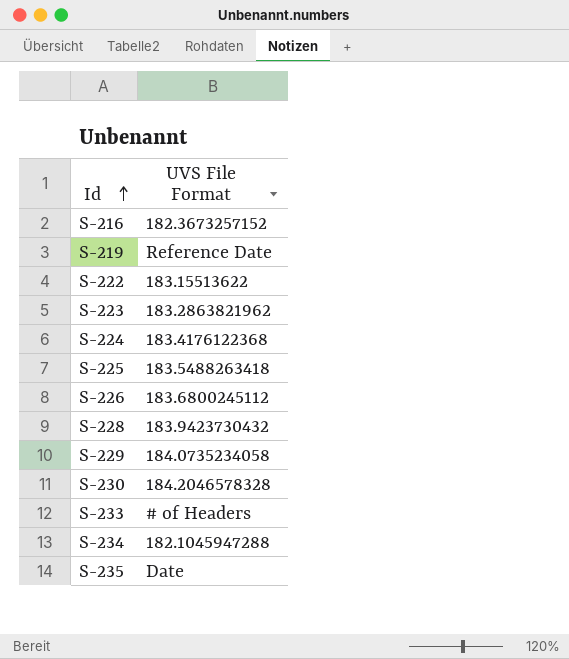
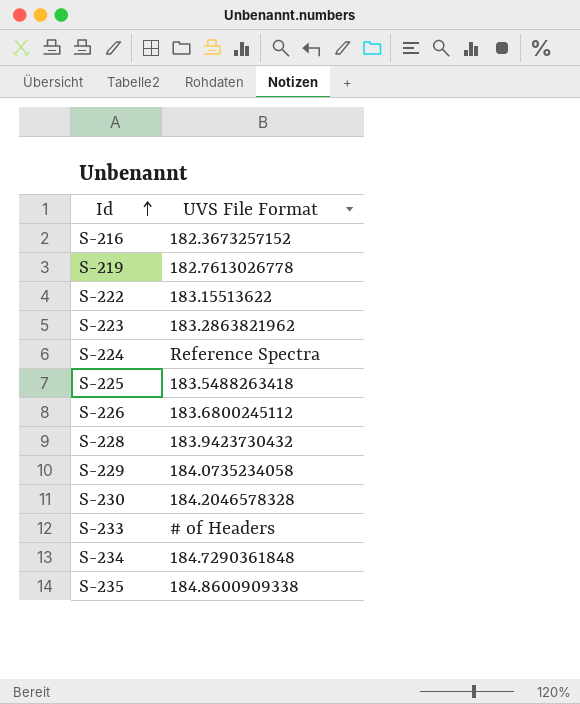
S-219 | UVS File Format: Reference Date -> 182.7613026778
S-224 | UVS File Format: 183.4176122368 -> Reference Spectra
S-234 | UVS File Format: 182.1045947288 -> 184.7290361848
S-235 | UVS File Format: Date -> 184.8600909338

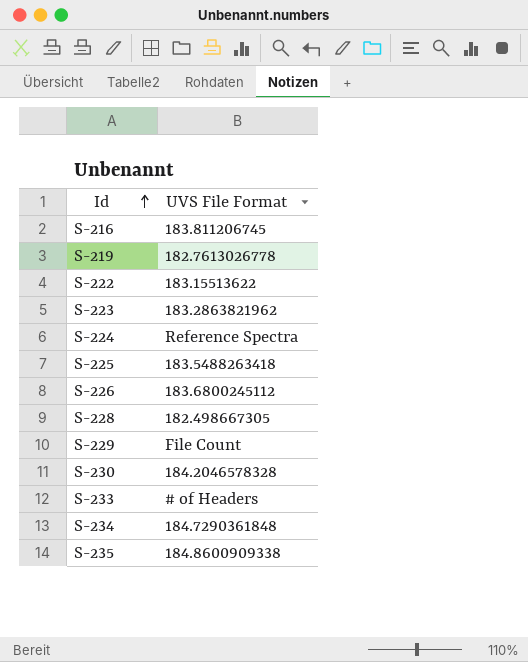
S-216 | UVS File Format: 182.3673257152 -> 183.811206745
S-228 | UVS File Format: 183.9423730432 -> 182.498667305
S-229 | UVS File Format: 184.0735234058 -> File Count

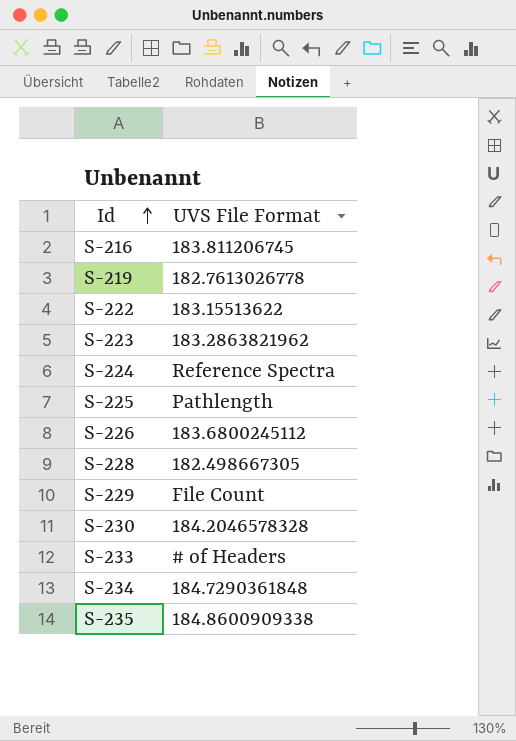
S-225 | UVS File Format: 183.5488263418 -> Pathlength

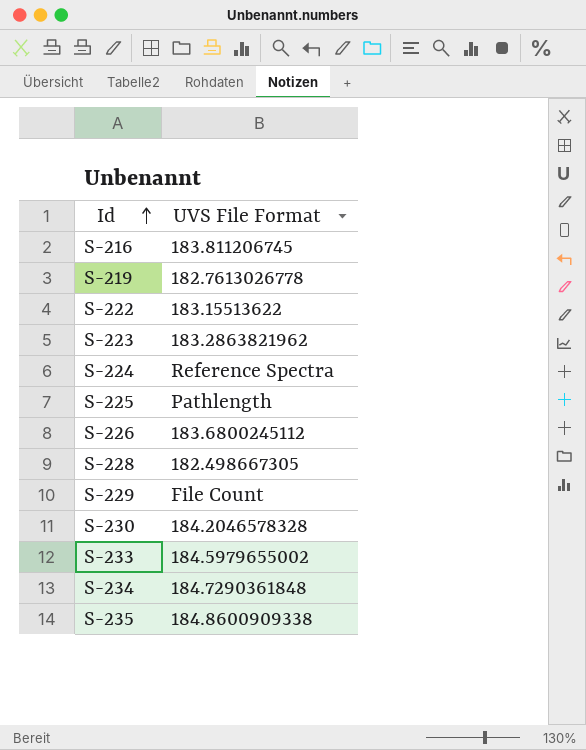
S-233 | UVS File Format: # of Headers -> 184.5979655002

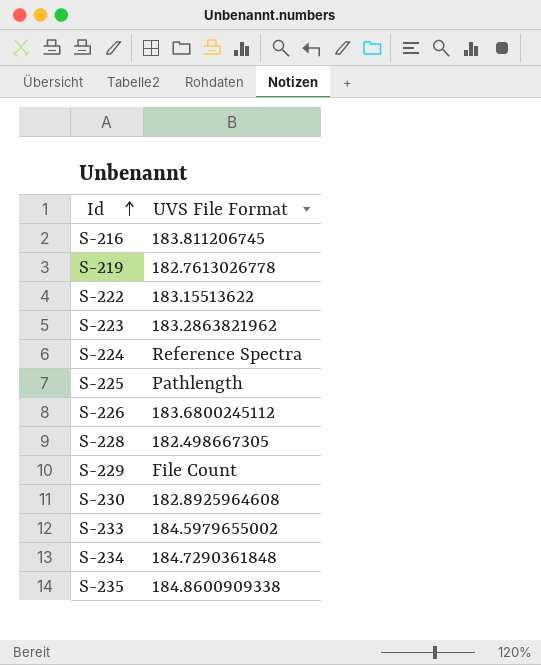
S-230 | UVS File Format: 184.2046578328 -> 182.8925964608

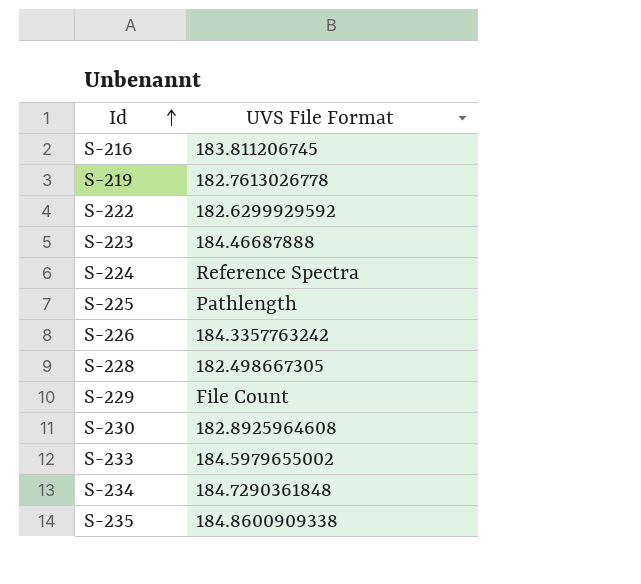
S-222 | UVS File Format: 183.15513622 -> 182.6299929592
S-223 | UVS File Format: 183.2863821962 -> 184.46687888
S-226 | UVS File Format: 183.6800245112 -> 184.3357763242

